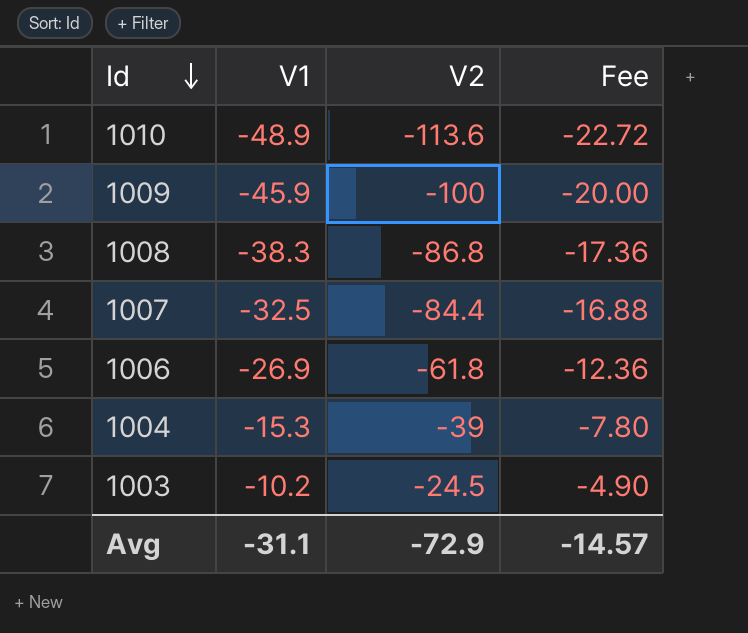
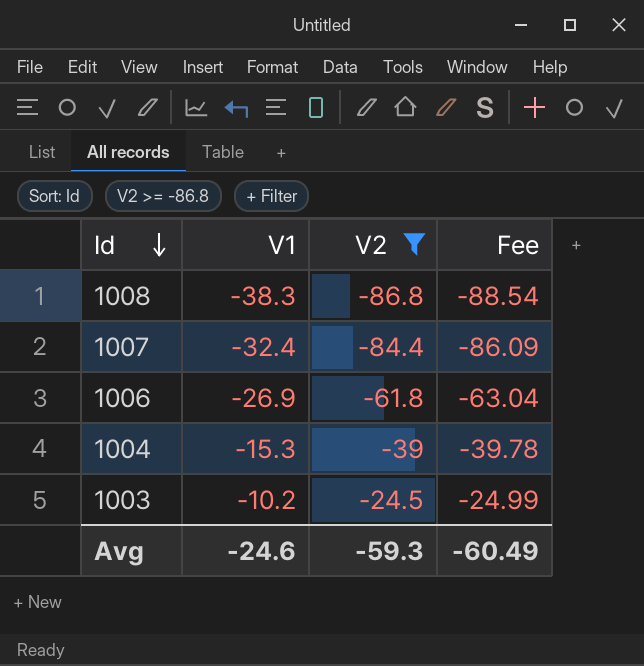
filter: none -> V2 >= -86.8
column Fee | formula: [V2] * 0.2 -> [V2] * 1.02
1007 | V1: -32.5 -> -32.4
Avg | V1: -31.1 -> -24.6
Avg | V2: -72.9 -> -59.3
Avg | Fee: -14.57 -> -60.49

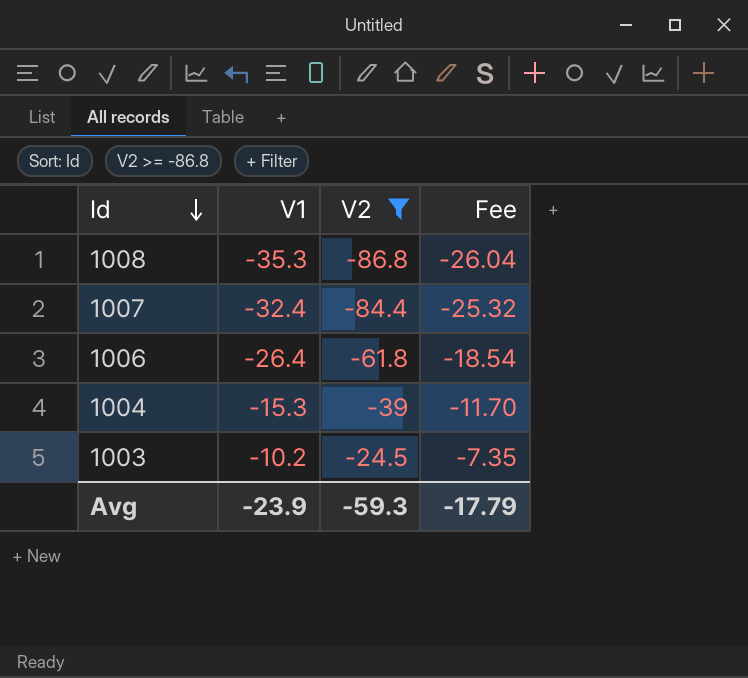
column Fee | formula: [V2] * 1.02 -> [V2] * 0.3
1008 | V1: -38.3 -> -35.3
1006 | V1: -26.9 -> -26.4
Avg | V1: -24.6 -> -23.9
Avg | Fee: -60.49 -> -17.79

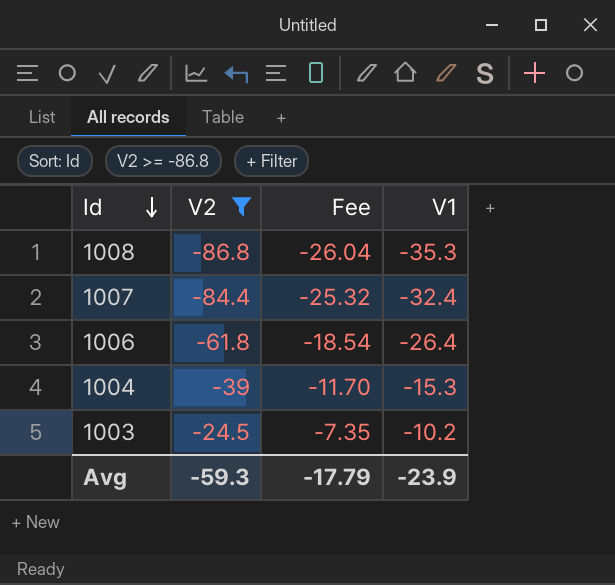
column V1 | position: 2 -> 4

